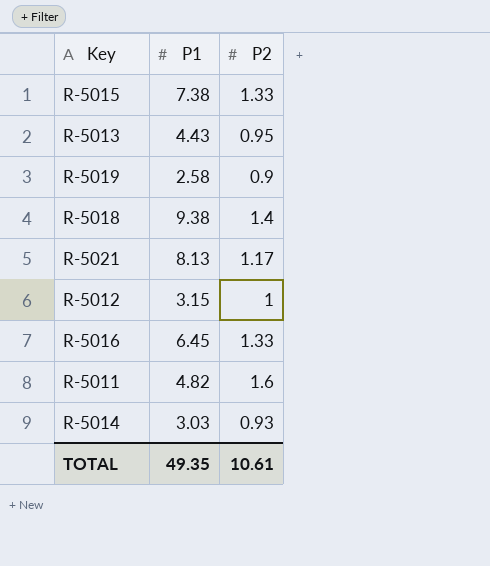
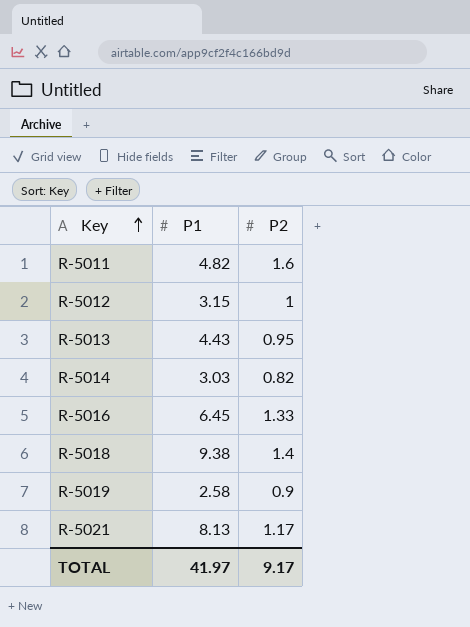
row order: none -> Key ascending
row R-5015: 7.38 | 1.33 -> none
R-5014 | P2: 0.93 -> 0.82
TOTAL | P1: 49.35 -> 41.97
TOTAL | P2: 10.61 -> 9.17

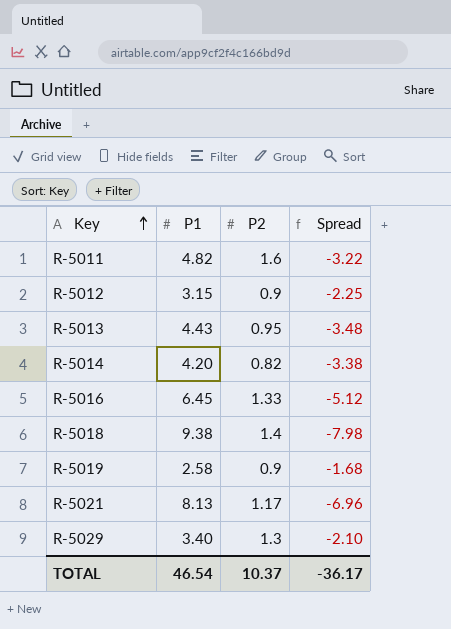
column Spread | formula: none -> [P2] - [P1]
R-5012 | P2: 1 -> 0.9
R-5014 | P1: 3.03 -> 4.20
row R-5029: none -> 3.40 | 1.3 | -2.10
TOTAL | P1: 41.97 -> 46.54
TOTAL | P2: 9.17 -> 10.37

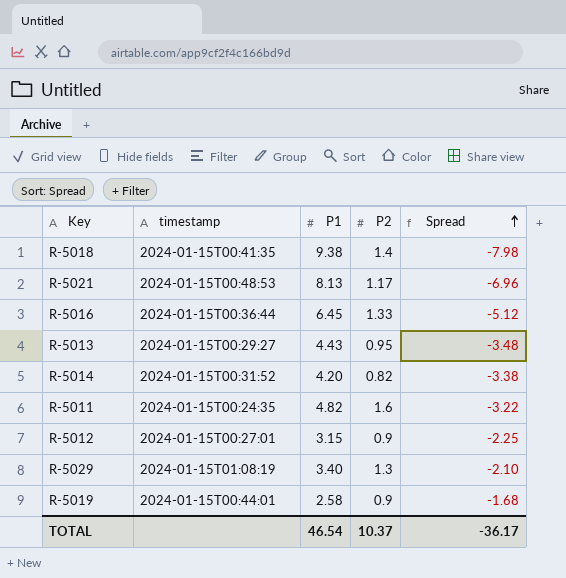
row order: Key ascending -> Spread ascending
column timestamp | position: none -> 2

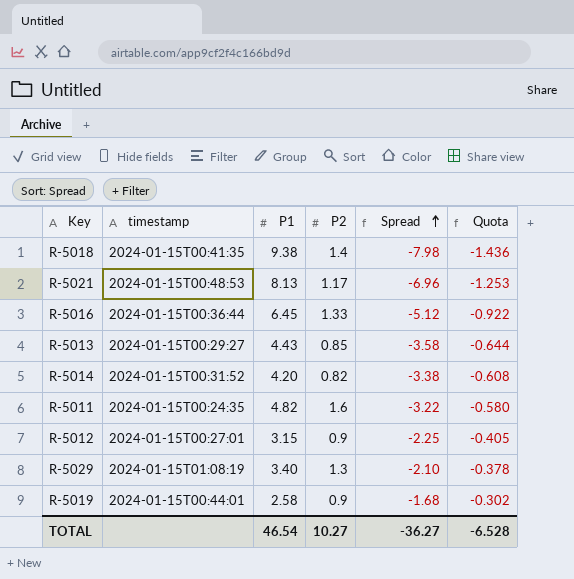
column Quota | formula: none -> [Spread] * 0.18
R-5013 | P2: 0.95 -> 0.85
R-5013 | Spread: -3.48 -> -3.58
TOTAL | P2: 10.37 -> 10.27
TOTAL | Spread: -36.17 -> -36.27

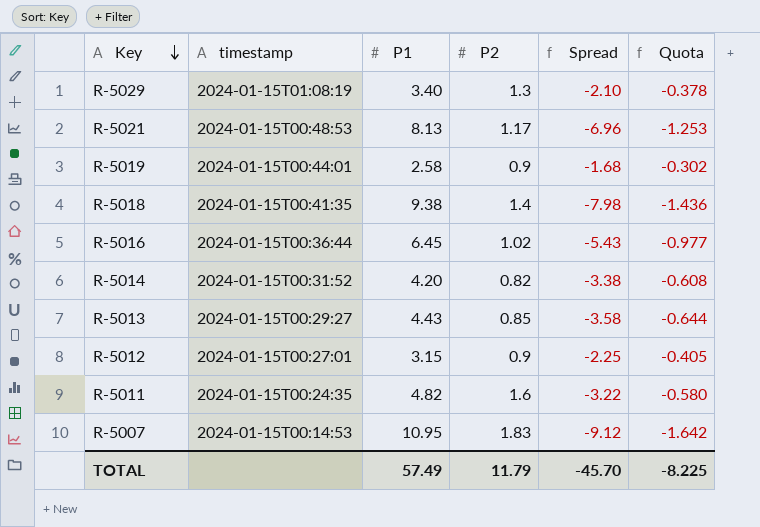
row order: Spread ascending -> Key descending
R-5016 | P2: 1.33 -> 1.02
R-5016 | Spread: -5.12 -> -5.43
R-5016 | Quota: -0.922 -> -0.977
row R-5007: none -> 2024-01-15T00:14:53 | 10.95 | 1.83 | -9.12 | -1.642
TOTAL | P1: 46.54 -> 57.49
TOTAL | P2: 10.27 -> 11.79
TOTAL | Spread: -36.27 -> -45.70
TOTAL | Quota: -6.528 -> -8.225

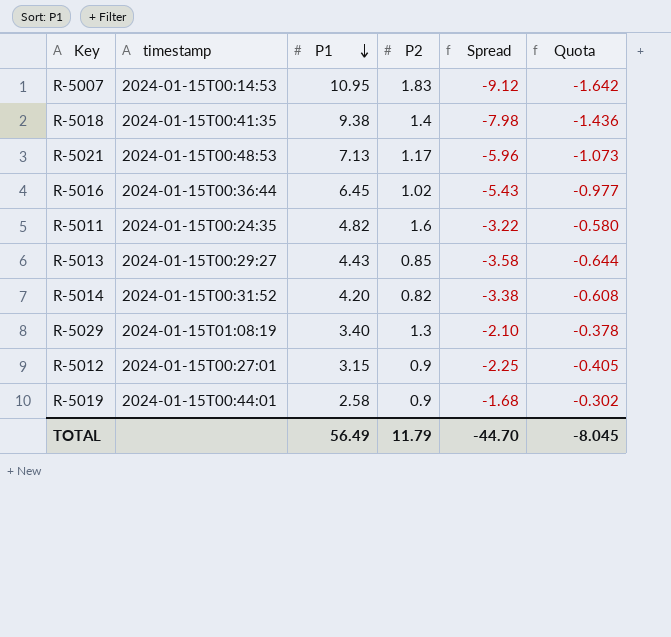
row order: Key descending -> P1 descending
R-5021 | P1: 8.13 -> 7.13
R-5021 | Spread: -6.96 -> -5.96
R-5021 | Quota: -1.253 -> -1.073
TOTAL | P1: 57.49 -> 56.49
TOTAL | Spread: -45.70 -> -44.70
TOTAL | Quota: -8.225 -> -8.045

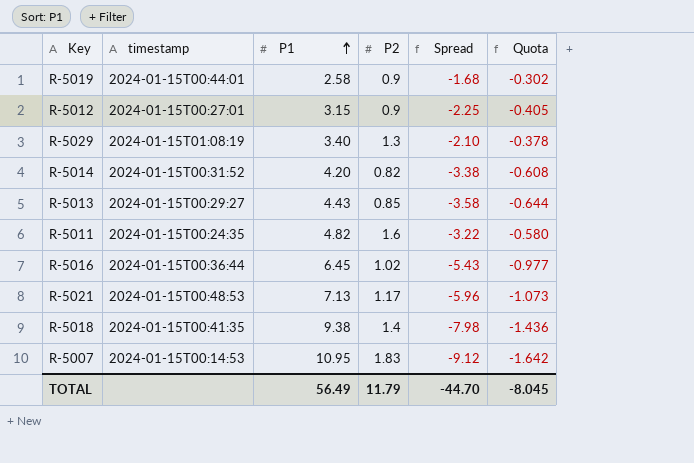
row order: P1 descending -> P1 ascending

